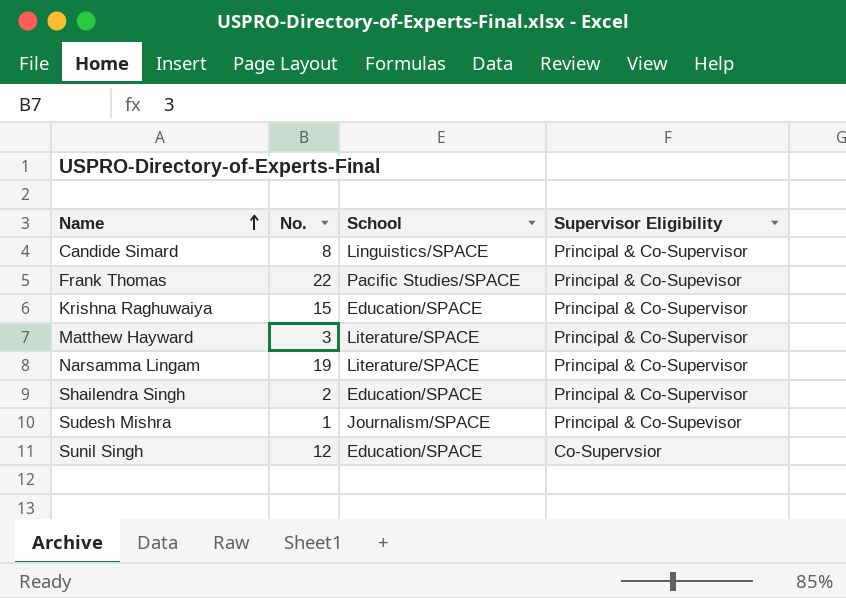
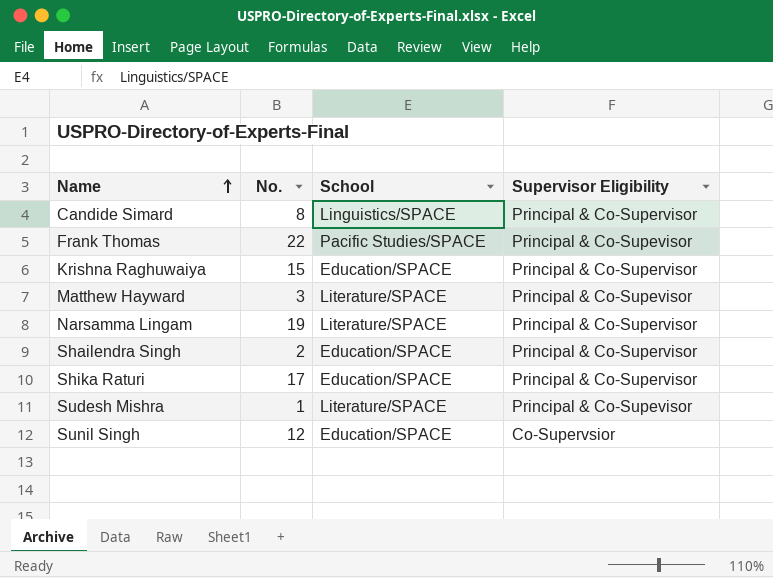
Matthew Hayward | Supervisor Eligibility: Principal & Co-Supervisor -> Principal & Co-Supevisor
row Shika Raturi: none -> 17 | Education/SPACE | Principal & Co-Supervisor
Sudesh Mishra | School: Journalism/SPACE -> Literature/SPACE

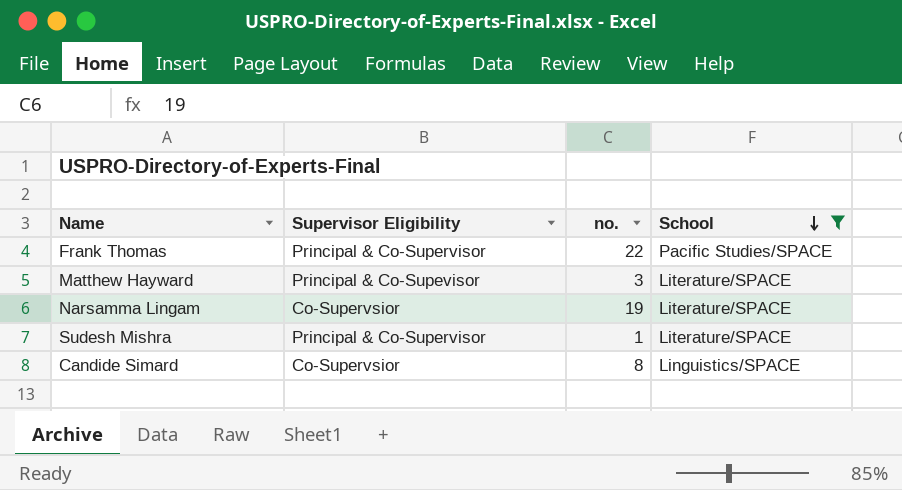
filter: none -> School != Education/SPACE
row order: Name ascending -> School descending
column Supervisor Eligibility | position: 4 -> 2
column name: No. -> no.
Frank Thomas | Supervisor Eligibility: Principal & Co-Supevisor -> Principal & Co-Supervisor
Narsamma Lingam | Supervisor Eligibility: Principal & Co-Supervisor -> Co-Supervsior
Sudesh Mishra | Supervisor Eligibility: Principal & Co-Supevisor -> Principal & Co-Supervisor
Candide Simard | Supervisor Eligibility: Principal & Co-Supervisor -> Co-Supervsior

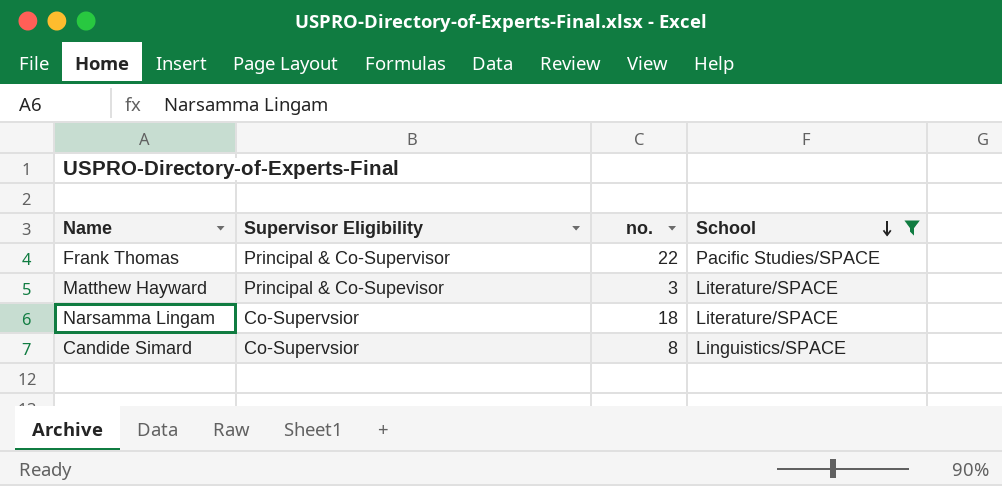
row Sudesh Mishra: Principal & Co-Supervisor | 1 | Literature/SPACE -> none
Narsamma Lingam | no.: 19 -> 18

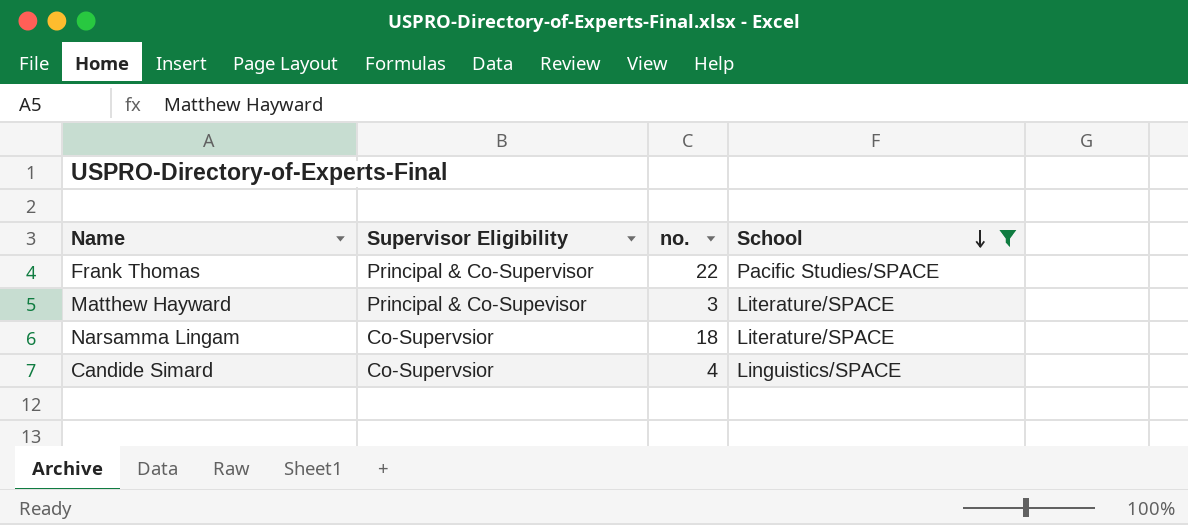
Candide Simard | no.: 8 -> 4

